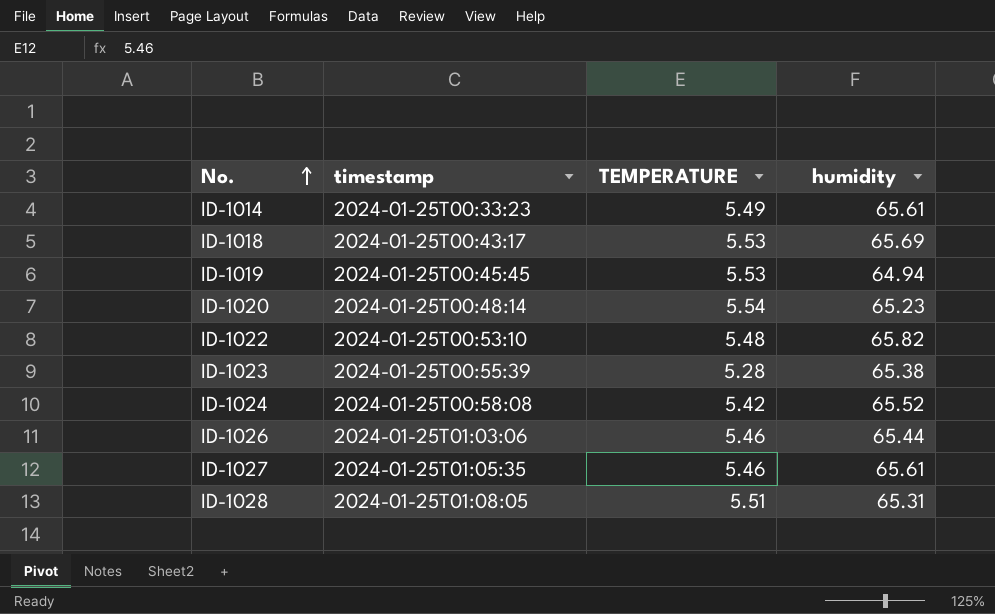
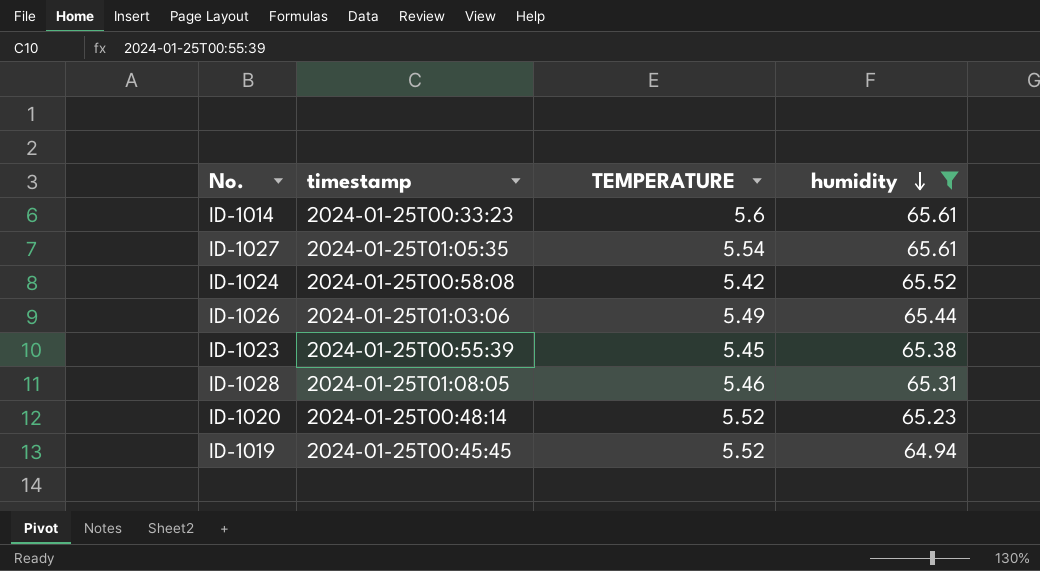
filter: none -> humidity <= 65.61
row order: No. ascending -> humidity descending
ID-1014 | TEMPERATURE: 5.49 -> 5.6
ID-1027 | TEMPERATURE: 5.46 -> 5.54
ID-1026 | TEMPERATURE: 5.46 -> 5.49
ID-1023 | TEMPERATURE: 5.28 -> 5.45
ID-1028 | TEMPERATURE: 5.51 -> 5.46
ID-1020 | TEMPERATURE: 5.54 -> 5.52
ID-1019 | TEMPERATURE: 5.53 -> 5.52

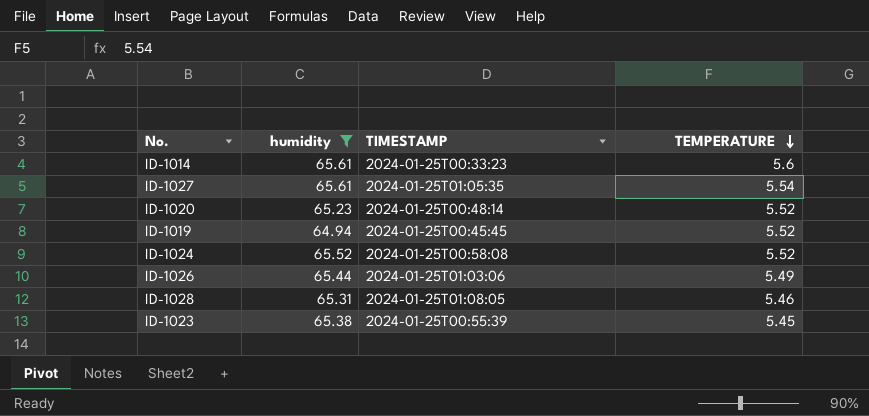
row order: humidity descending -> TEMPERATURE descending
column humidity | position: 4 -> 2
column name: timestamp -> TIMESTAMP
ID-1024 | TEMPERATURE: 5.42 -> 5.52

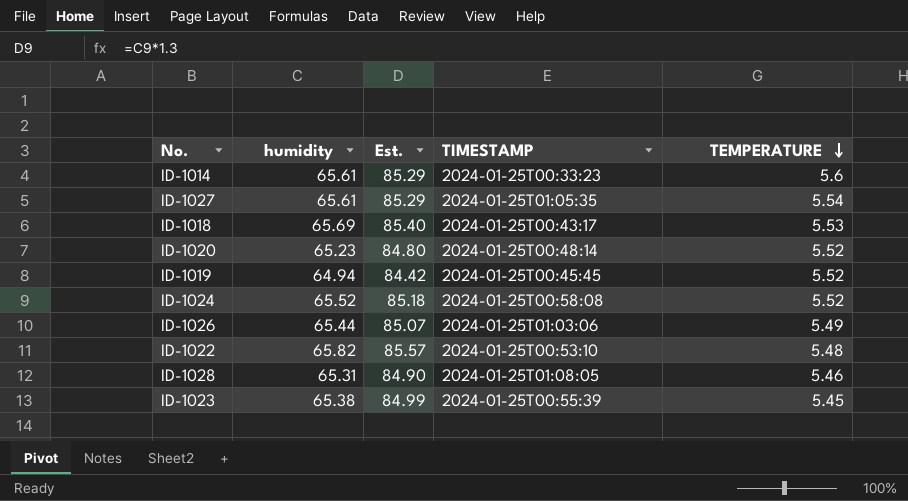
filter: humidity <= 65.61 -> none
column Est. | formula: none -> [humidity] * 1.3

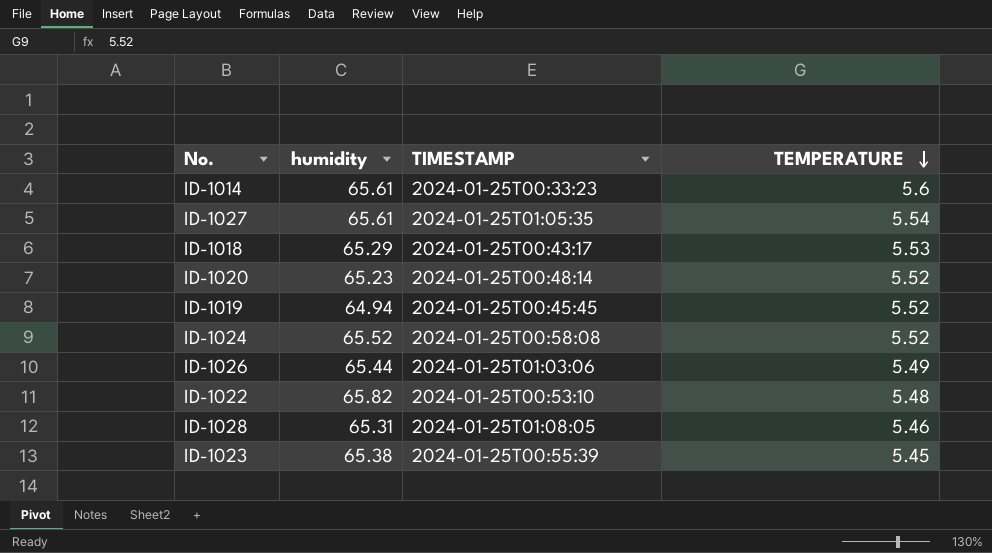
column Est. | formula: [humidity] * 1.3 -> none
ID-1018 | humidity: 65.69 -> 65.29

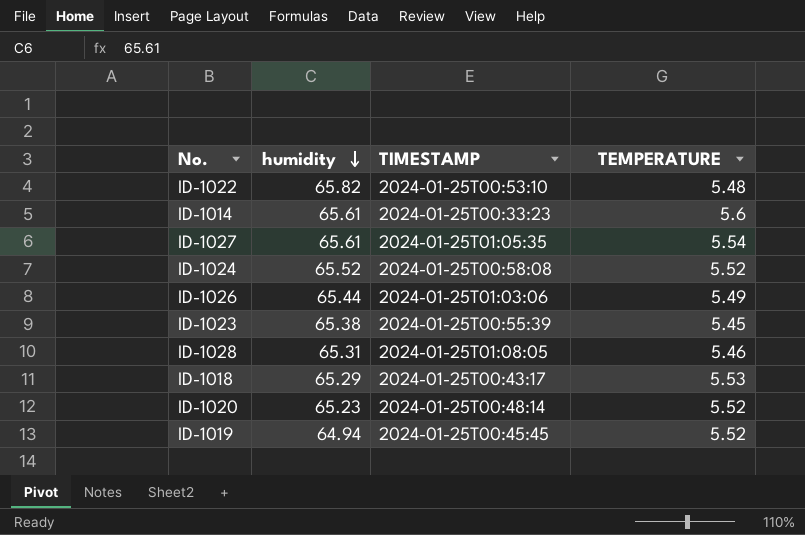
row order: TEMPERATURE descending -> humidity descending

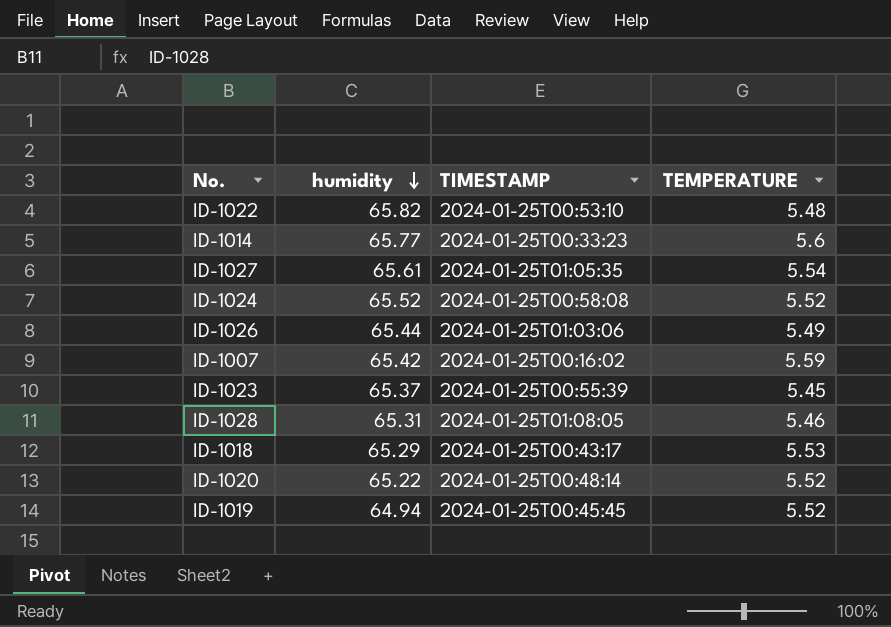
ID-1014 | humidity: 65.61 -> 65.77
row ID-1007: none -> 65.42 | 2024-01-25T00:16:02 | 5.59
ID-1023 | humidity: 65.38 -> 65.37
ID-1020 | humidity: 65.23 -> 65.22

